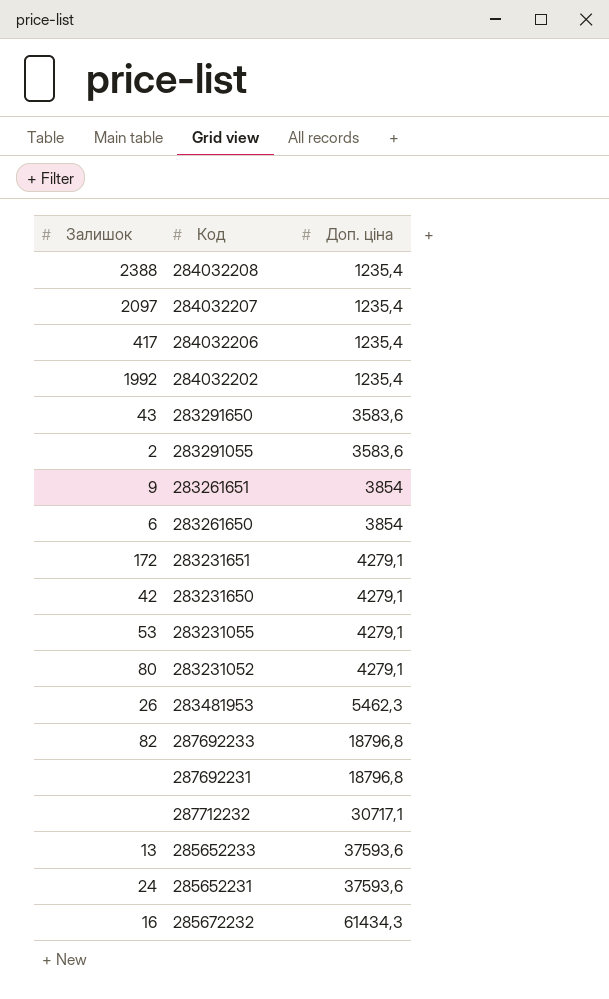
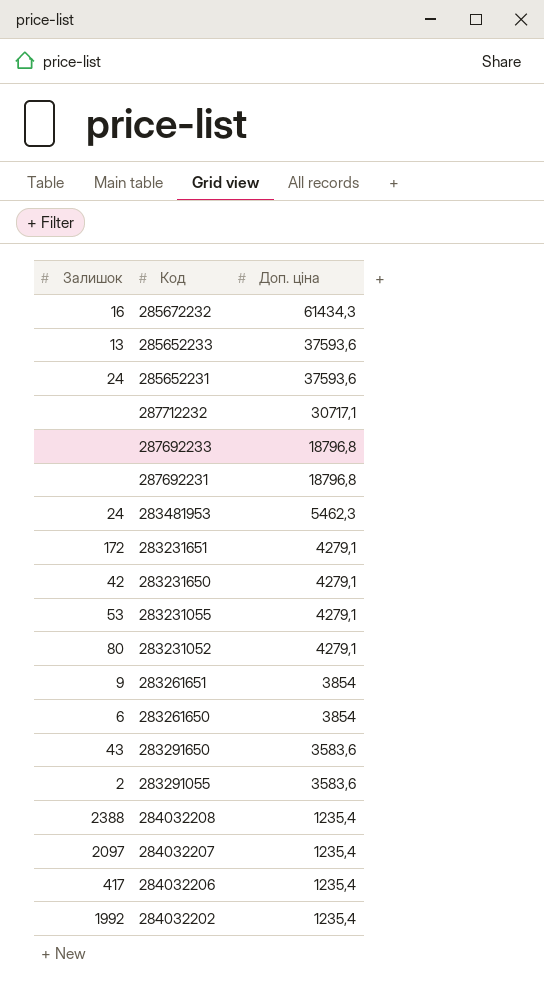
row order: Доп. ціна ascending -> Доп. ціна descending
287692233 | Залишок: 82 -> none
283481953 | Залишок: 26 -> 24

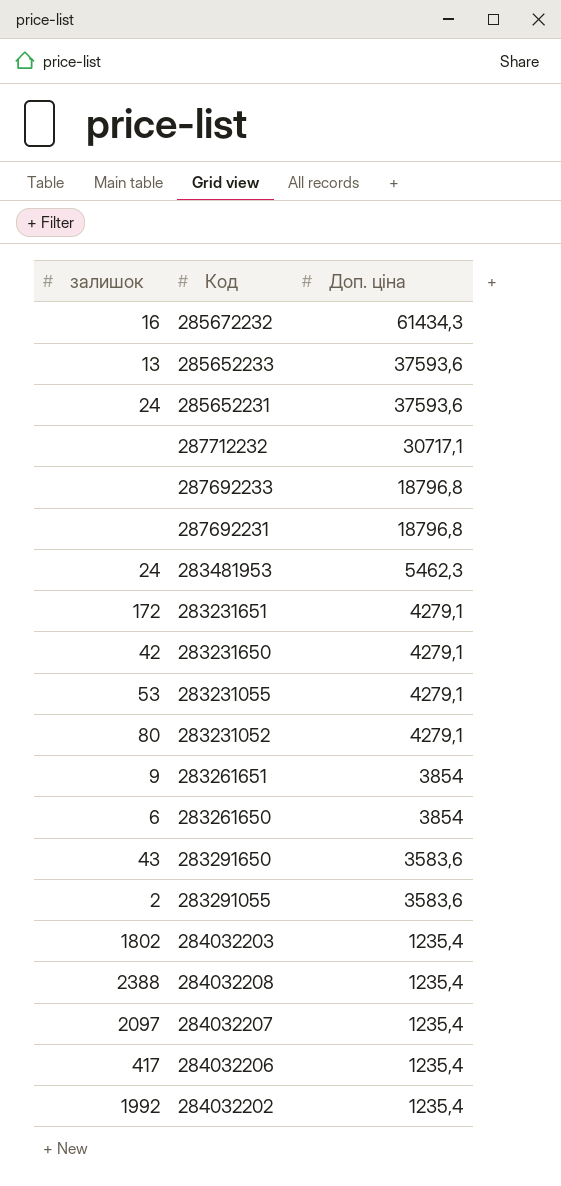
column name: Залишок -> залишок
row 284032203: none -> 1802 | 1235,4

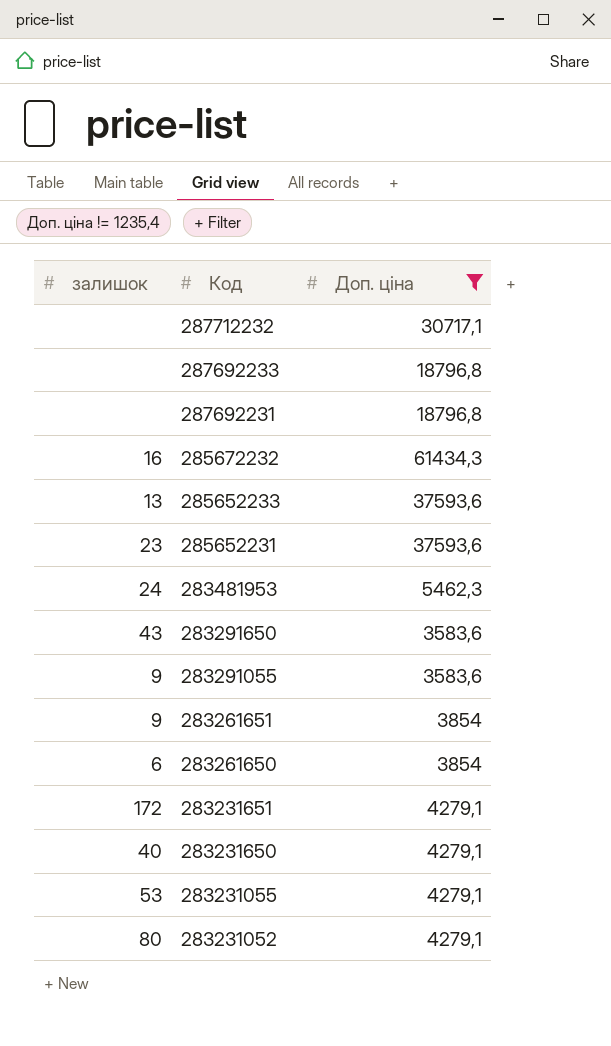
filter: none -> Доп. ціна != 1235,4
row order: Доп. ціна descending -> Код descending
285652231 | залишок: 24 -> 23
283291055 | залишок: 2 -> 9
283231650 | залишок: 42 -> 40

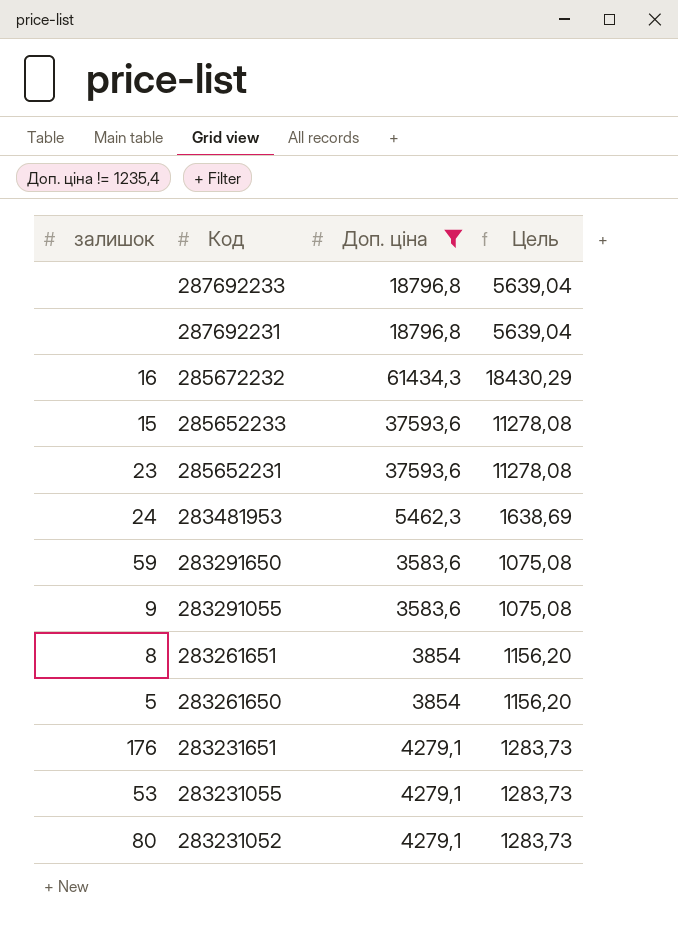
column Цель | formula: none -> [Доп. ціна] * 0,3
row 287712232: none | 30717,1 -> none
row 283231650: 40 | 4279,1 -> none
285652233 | залишок: 13 -> 15
283291650 | залишок: 43 -> 59
283261651 | залишок: 9 -> 8
283261650 | залишок: 6 -> 5
283231651 | залишок: 172 -> 176

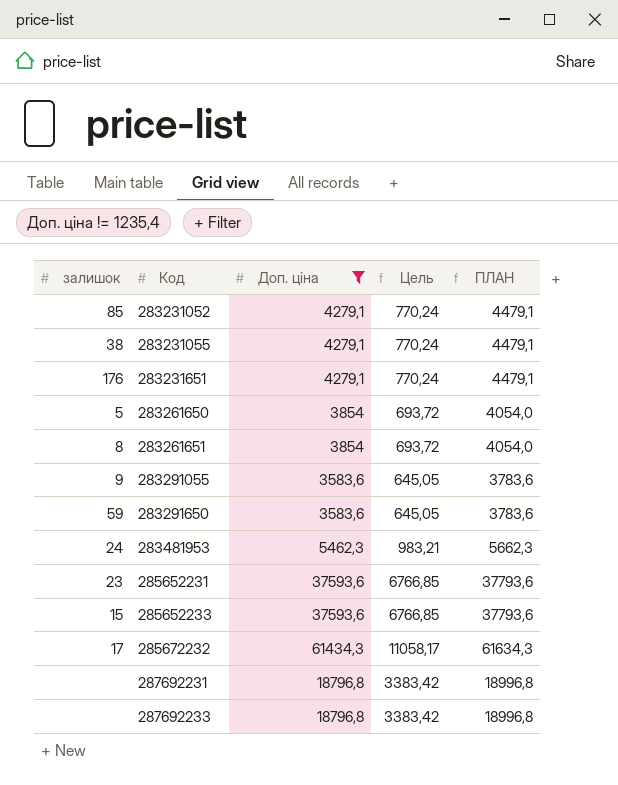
row order: Код descending -> Код ascending
column Цель | formula: [Доп. ціна] * 0,3 -> [Доп. ціна] * 0,18
column ПЛАН | formula: none -> [Доп. ціна] + 200
283231052 | залишок: 80 -> 85
283231055 | залишок: 53 -> 38
285672232 | залишок: 16 -> 17

